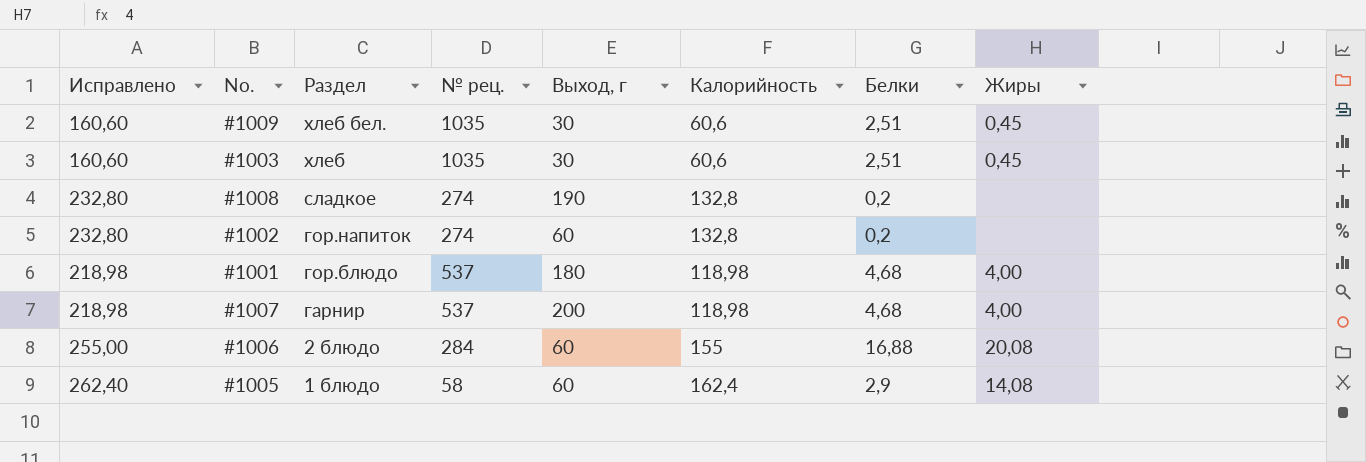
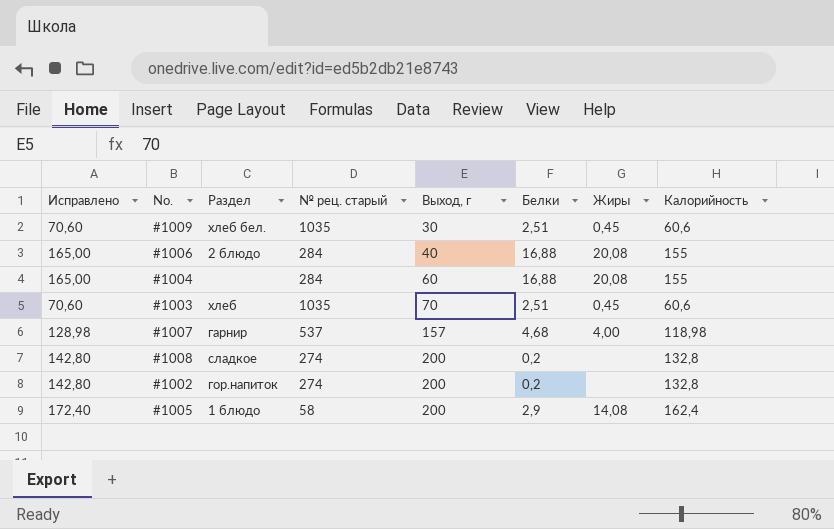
row order: Раздел descending -> Выход, г ascending
column Исправлено | formula: [Калорийность] + 100 -> [Калорийность] + 10
column name: № рец. -> № рец. старый
column Калорийность | position: 6 -> 8
row #1001: 218,98 | гор.блюдо | 537 | 180 | 118,98 | 4,68 | 4,00 -> none
#1006 | Выход, г: 60 -> 40
row #1004: none -> 165,00 | none | 284 | 60 | 16,88 | 20,08 | 155
#1003 | Выход, г: 30 -> 70
#1007 | Выход, г: 200 -> 157
#1008 | Выход, г: 190 -> 200
#1002 | Выход, г: 60 -> 200
#1005 | Выход, г: 60 -> 200

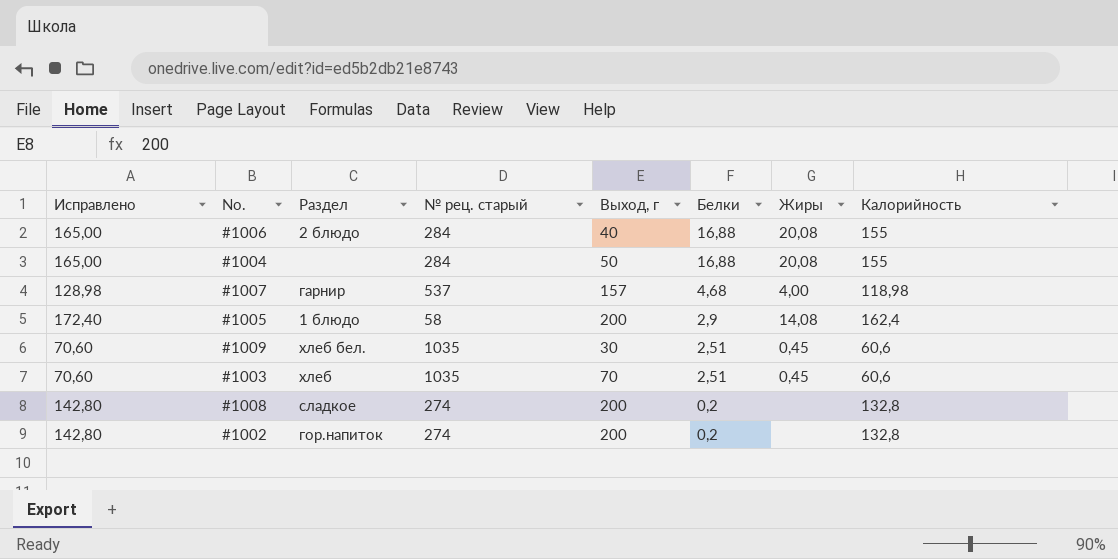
row order: Выход, г ascending -> Белки descending
#1004 | Выход, г: 60 -> 50

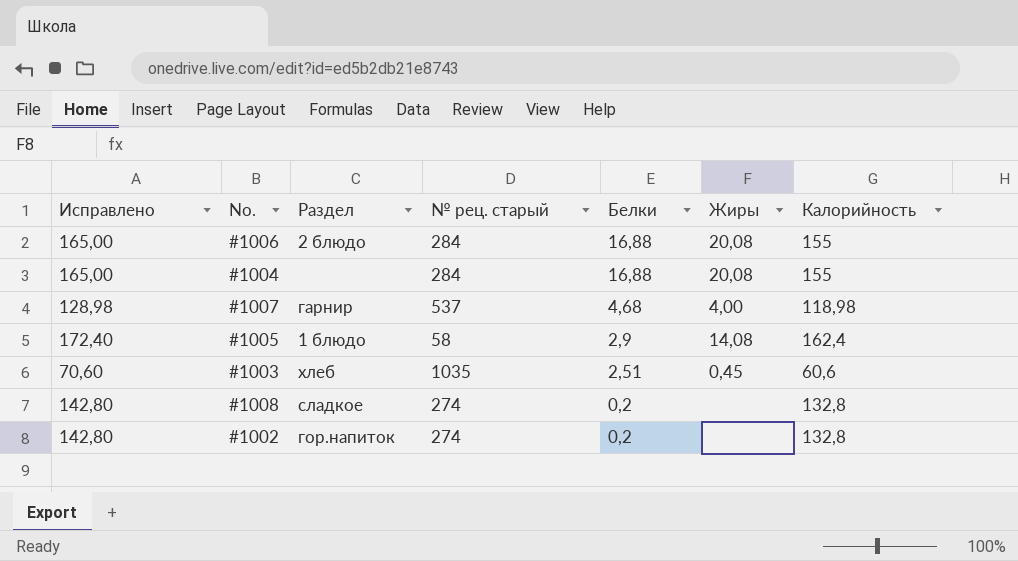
column Выход, г | position: 5 -> none
row #1009: 70,60 | хлеб бел. | 1035 | 30 | 2,51 | 0,45 | 60,6 -> none

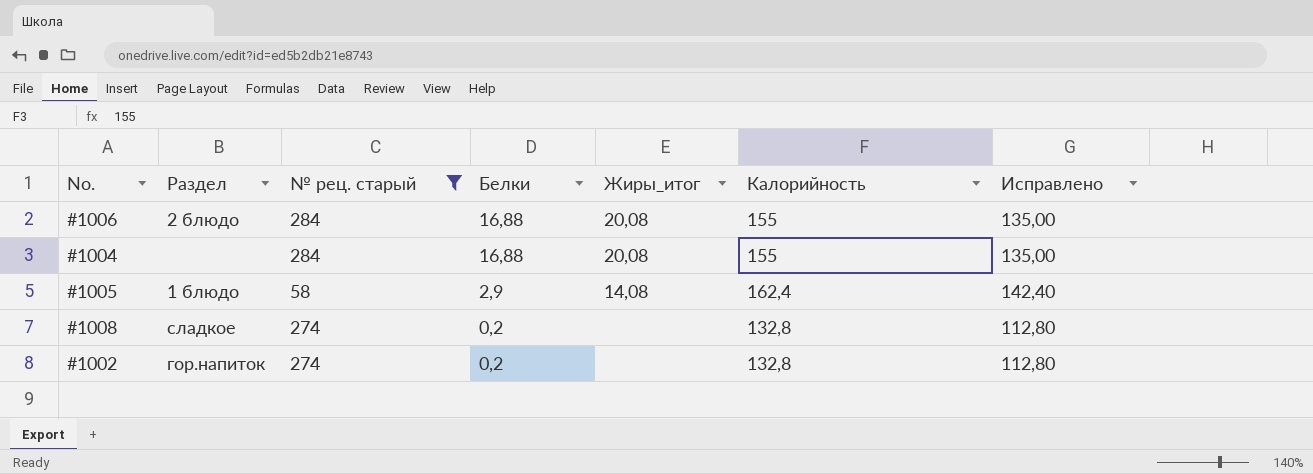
filter: none -> № рец. старый <= 284
column name: Жиры -> Жиры_итог
column Исправлено | formula: [Калорийность] + 10 -> [Калорийность] - 20
column Исправлено | position: 1 -> 7

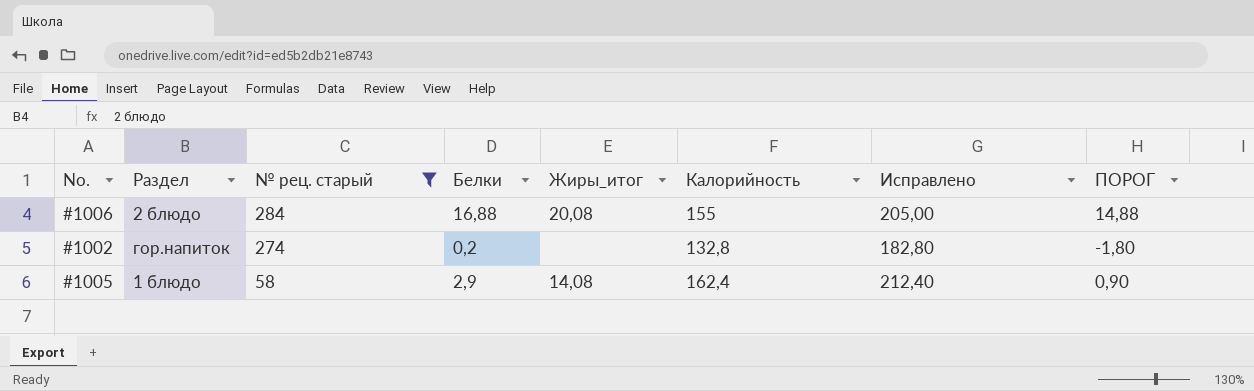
row order: Белки descending -> № рец. старый descending
column Исправлено | formula: [Калорийность] - 20 -> [Калорийность] + 50
column ПОРОГ | formula: none -> [Белки] - 2
row #1004: none | 284 | 16,88 | 20,08 | 155 | 135,00 -> none
row #1008: сладкое | 274 | 0,2 | none | 132,8 | 112,80 -> none

